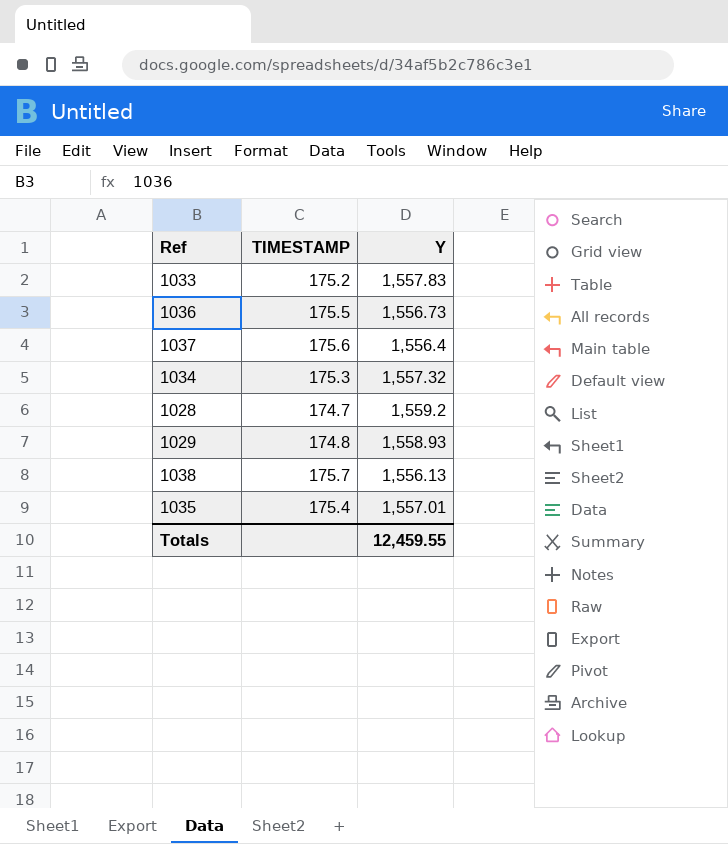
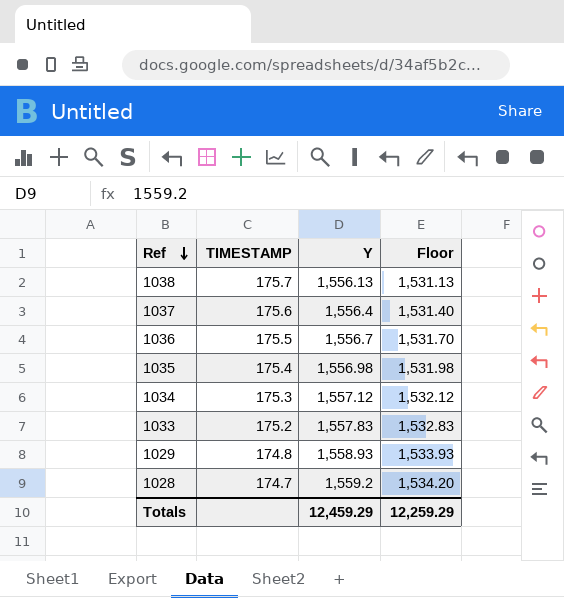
row order: none -> Ref descending
column Floor | formula: none -> [Y] - 25
1036 | Y: 1,556.73 -> 1,556.7
1035 | Y: 1,557.01 -> 1,556.98
1034 | Y: 1,557.32 -> 1,557.12
Totals | Y: 12,459.55 -> 12,459.29

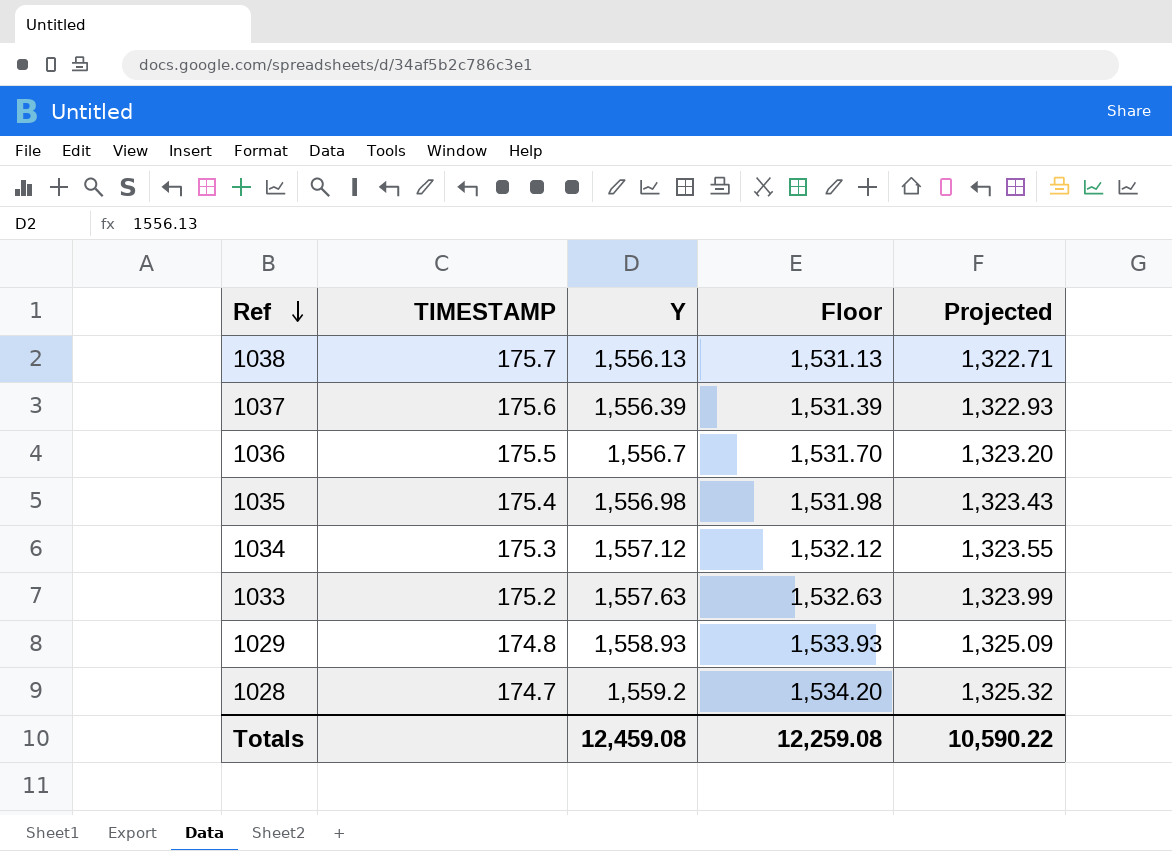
column Projected | formula: none -> [Y] * 0.85
1037 | Y: 1,556.4 -> 1,556.39
1037 | Floor: 1,531.40 -> 1,531.39
1033 | Y: 1,557.83 -> 1,557.63
1033 | Floor: 1,532.83 -> 1,532.63
Totals | Y: 12,459.29 -> 12,459.08
Totals | Floor: 12,259.29 -> 12,259.08

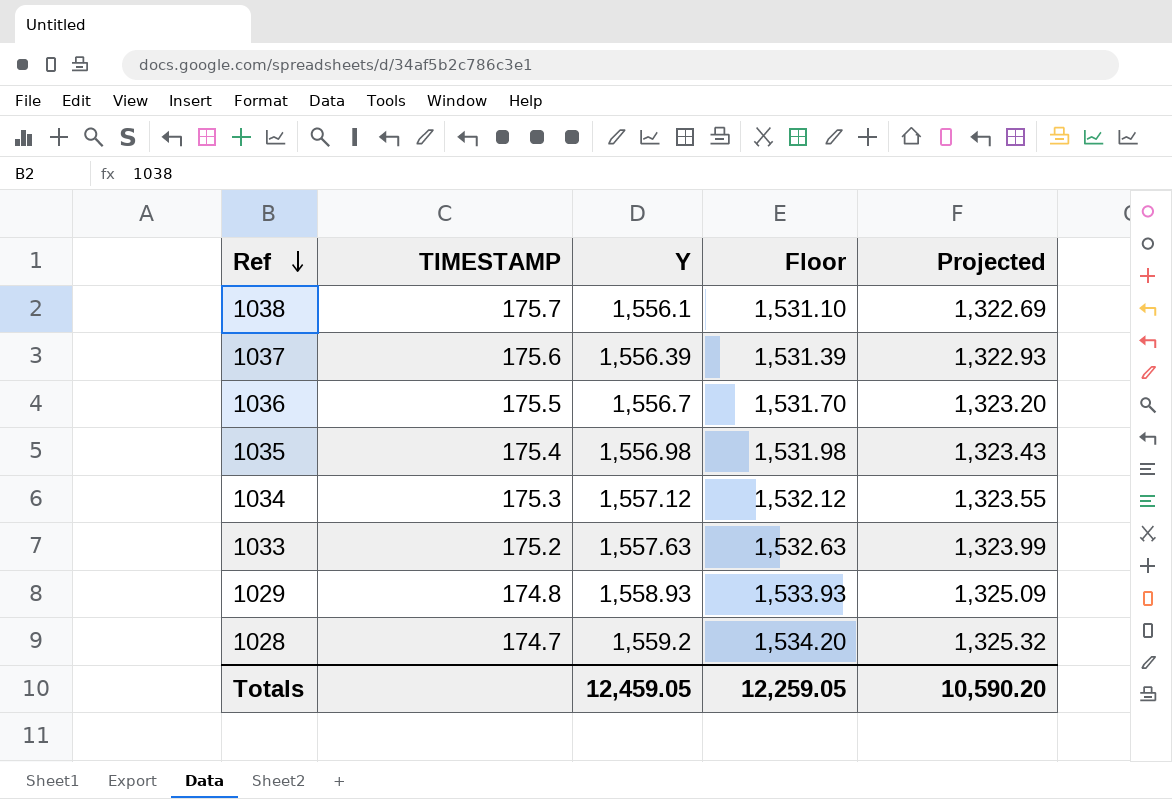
1038 | Y: 1,556.13 -> 1,556.1
1038 | Floor: 1,531.13 -> 1,531.10
1038 | Projected: 1,322.71 -> 1,322.69
Totals | Y: 12,459.08 -> 12,459.05
Totals | Floor: 12,259.08 -> 12,259.05
Totals | Projected: 10,590.22 -> 10,590.20

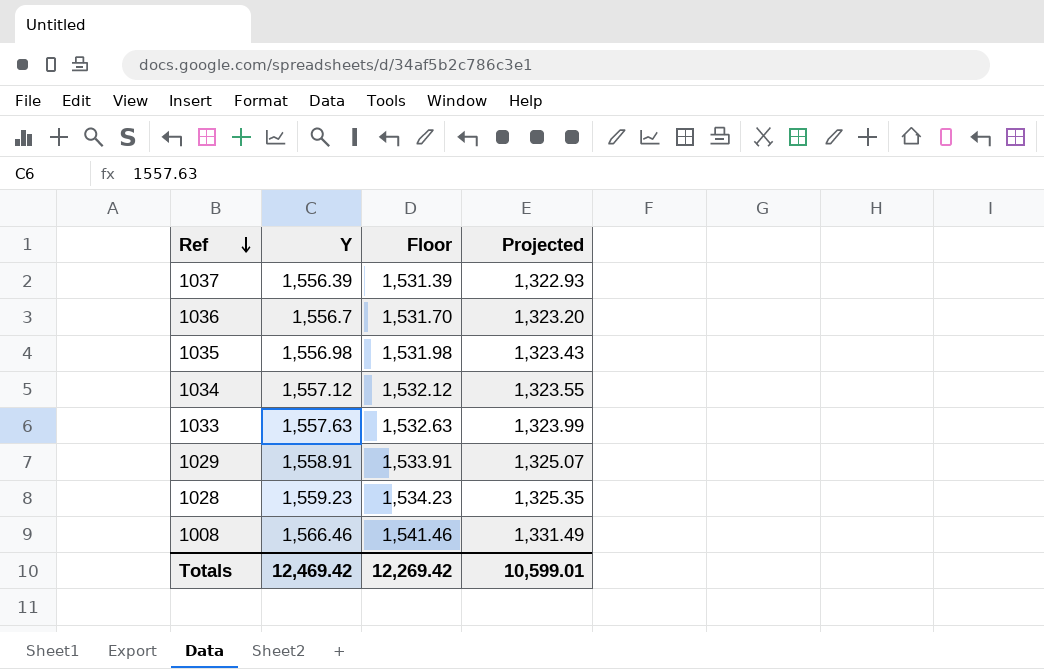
column TIMESTAMP | position: 2 -> none
row 1038: 175.7 | 1,556.1 | 1,531.10 | 1,322.69 -> none
1029 | Y: 1,558.93 -> 1,558.91
1029 | Floor: 1,533.93 -> 1,533.91
1029 | Projected: 1,325.09 -> 1,325.07
1028 | Y: 1,559.2 -> 1,559.23
1028 | Floor: 1,534.20 -> 1,534.23
1028 | Projected: 1,325.32 -> 1,325.35
row 1008: none -> 1,566.46 | 1,541.46 | 1,331.49
Totals | Y: 12,459.05 -> 12,469.42
Totals | Floor: 12,259.05 -> 12,269.42
Totals | Projected: 10,590.20 -> 10,599.01

